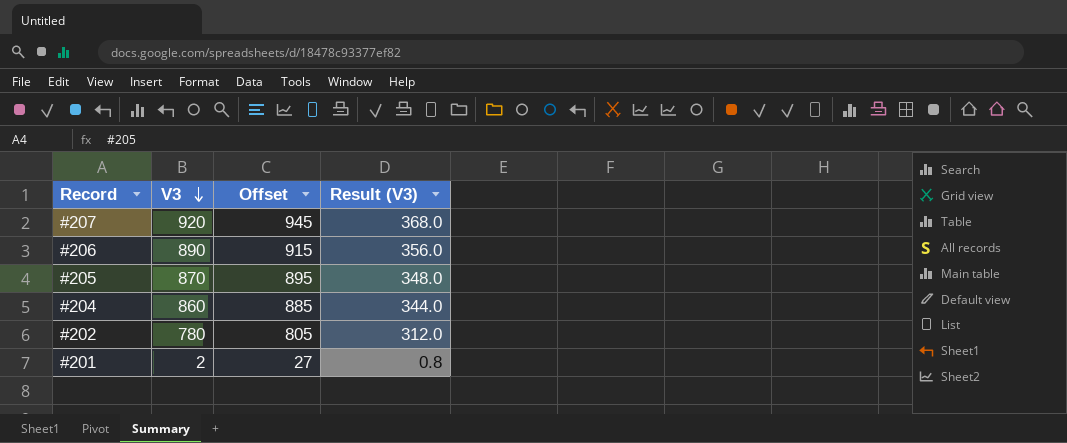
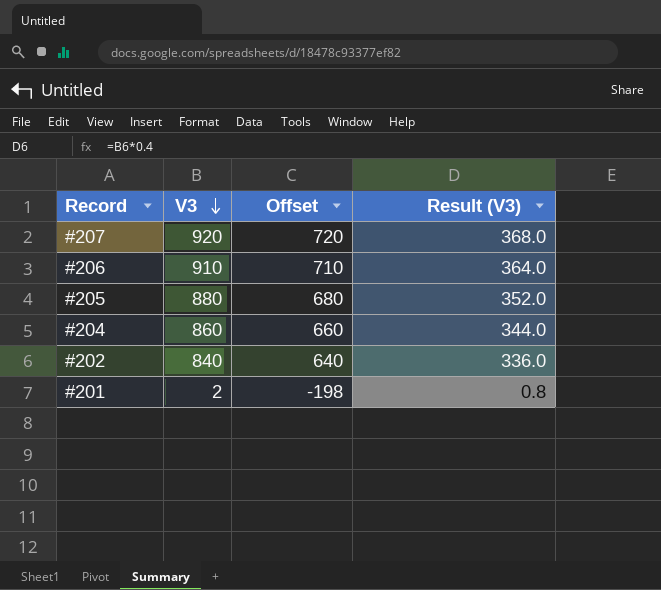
column Offset | formula: [V3] + 25 -> [V3] - 200
#206 | V3: 890 -> 910
#206 | Result (V3): 356.0 -> 364.0
#205 | V3: 870 -> 880
#205 | Result (V3): 348.0 -> 352.0
#202 | V3: 780 -> 840
#202 | Result (V3): 312.0 -> 336.0

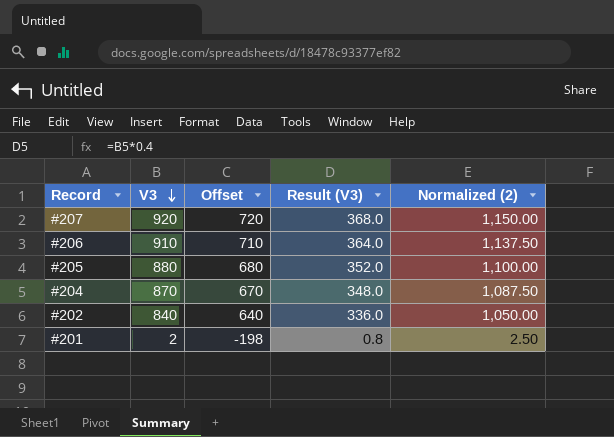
column Normalized (2) | formula: none -> [V3] * 1.25
#204 | V3: 860 -> 870
#204 | Offset: 660 -> 670
#204 | Result (V3): 344.0 -> 348.0

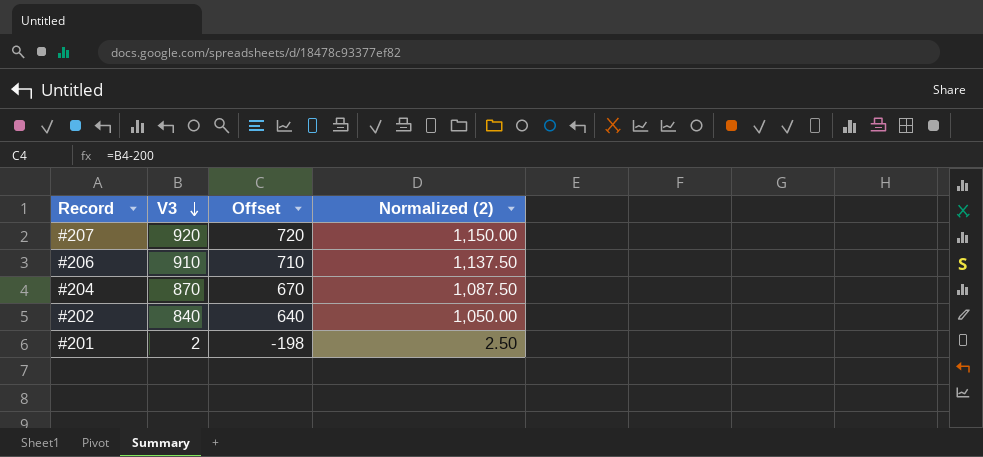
column Result (V3) | formula: [V3] * 0.4 -> none
row #205: 880 | 680 | 352.0 | 1,100.00 -> none

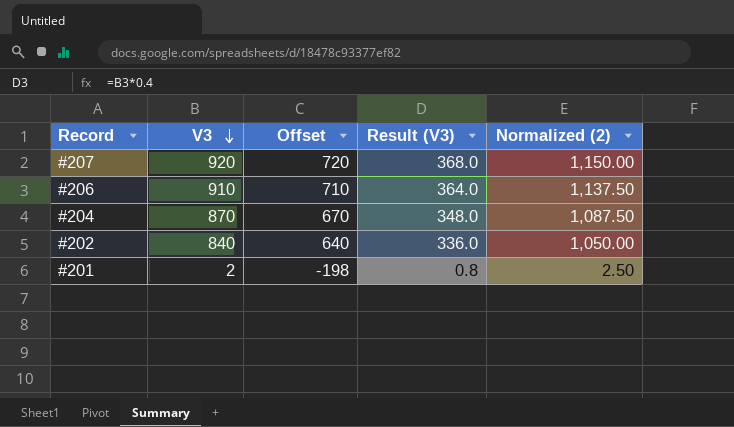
column Result (V3) | formula: none -> [V3] * 0.4

